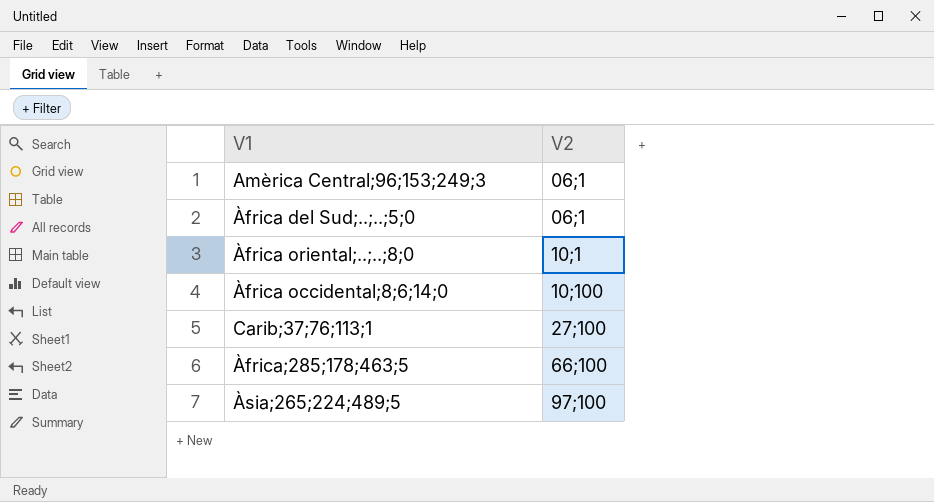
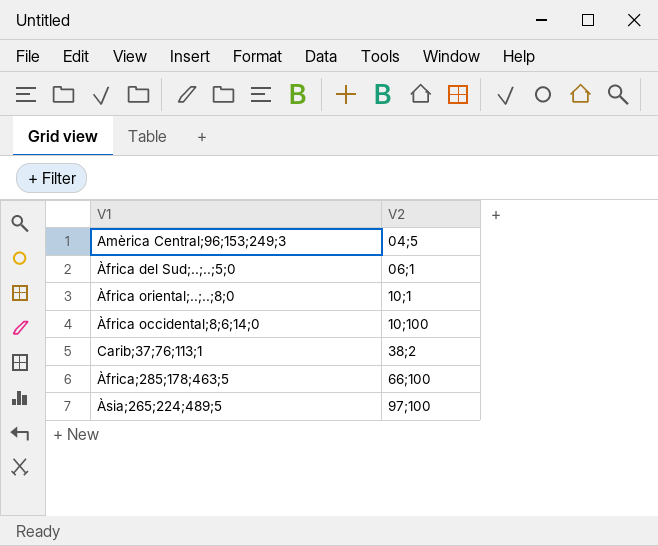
Amèrica Central;96;153;249;3 | V2: 06;1 -> 04;5
Carib;37;76;113;1 | V2: 27;100 -> 38;2

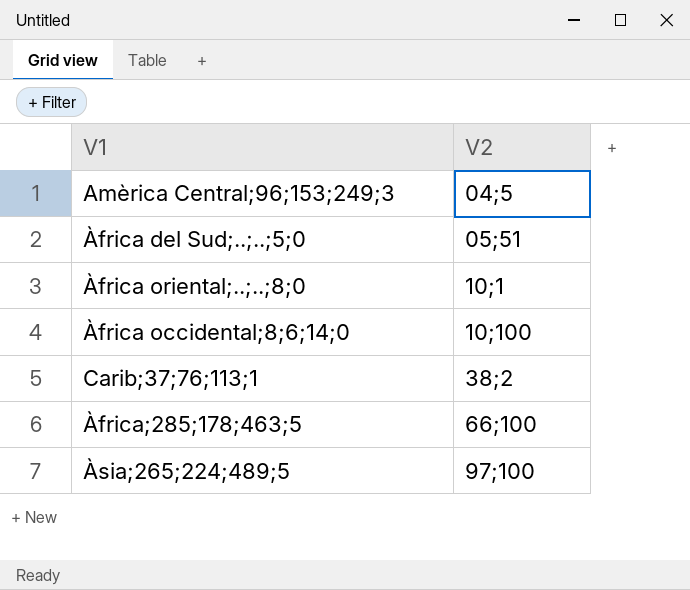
Àfrica del Sud;..;..;5;0 | V2: 06;1 -> 05;51

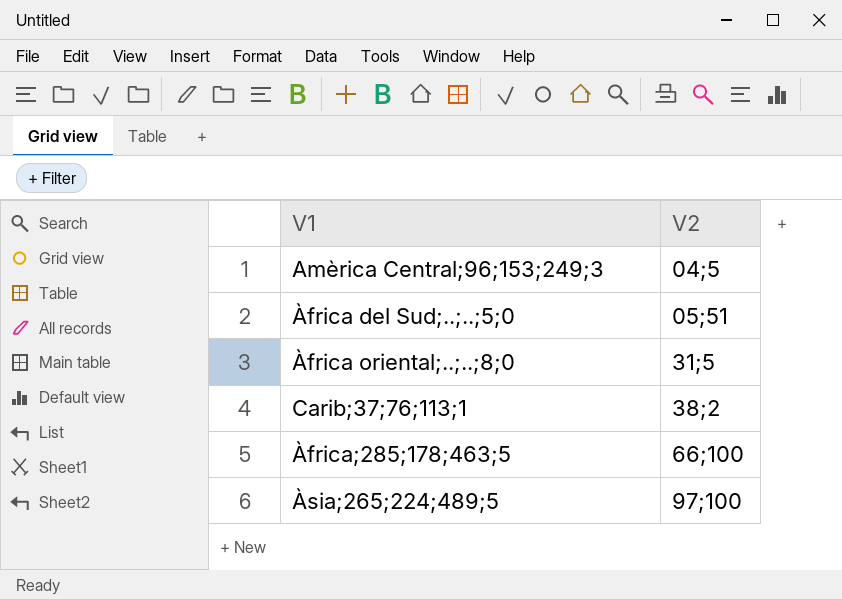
row Àfrica occidental;8;6;14;0: 10;100 -> none
Àfrica oriental;..;..;8;0 | V2: 10;1 -> 31;5

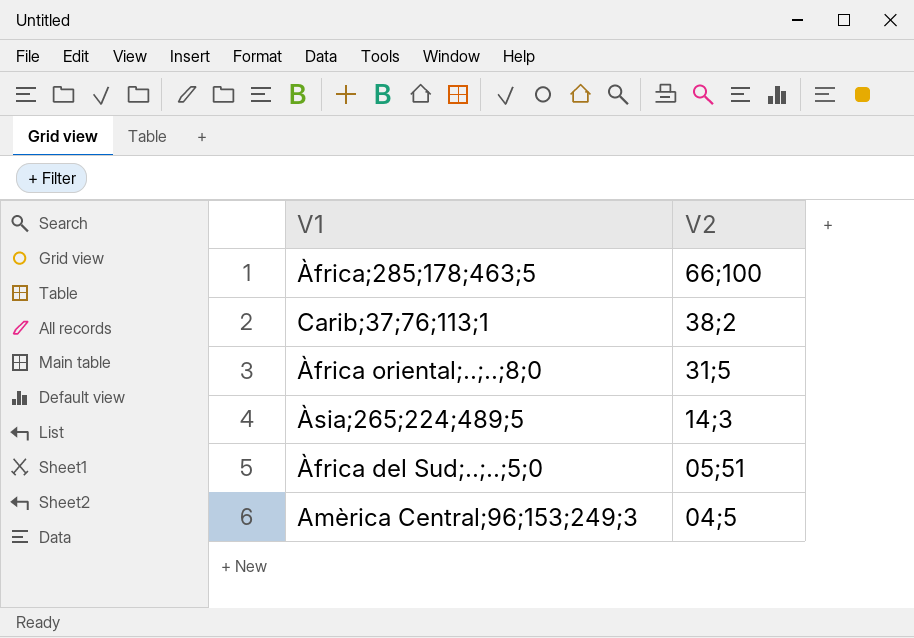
row order: V2 ascending -> V2 descending
Àsia;265;224;489;5 | V2: 97;100 -> 14;3

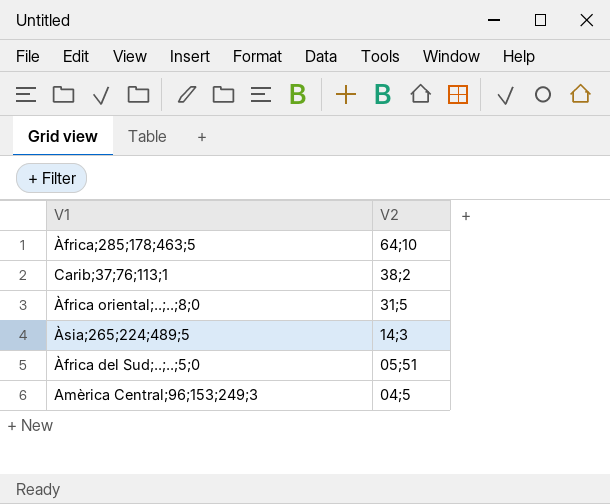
Àfrica;285;178;463;5 | V2: 66;100 -> 64;10

